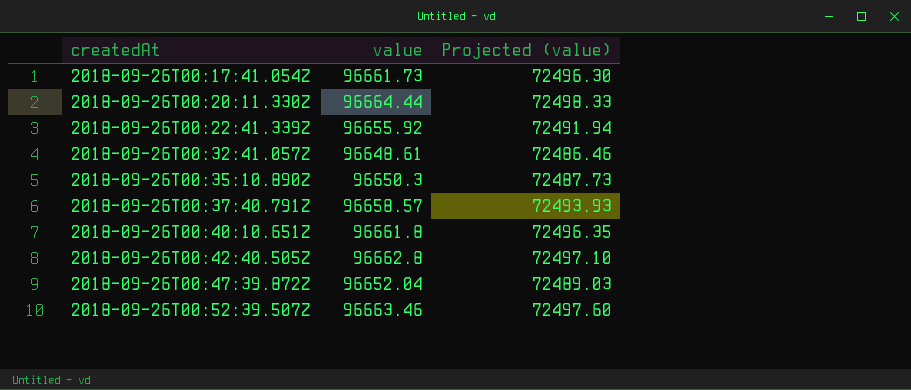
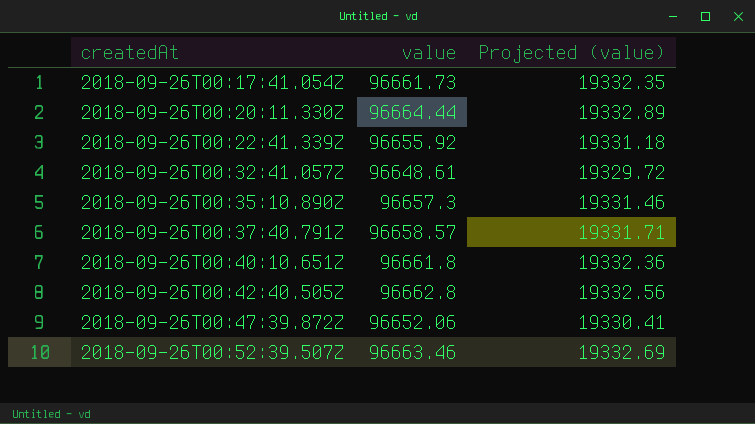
column Projected (value) | formula: [value] * 0.75 -> [value] * 0.2
2018-09-26T00:35:10.890Z | value: 96650.3 -> 96657.3
2018-09-26T00:47:39.872Z | value: 96652.04 -> 96652.06

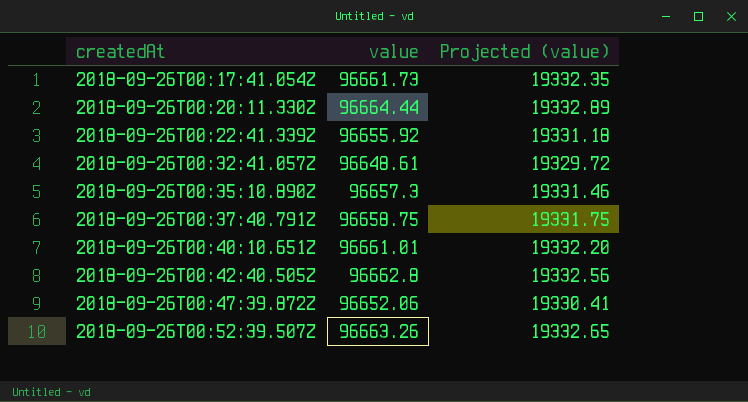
2018-09-26T00:37:40.791Z | value: 96658.57 -> 96658.75
2018-09-26T00:37:40.791Z | Projected (value): 19331.71 -> 19331.75
2018-09-26T00:40:10.651Z | value: 96661.8 -> 96661.01
2018-09-26T00:40:10.651Z | Projected (value): 19332.36 -> 19332.20
2018-09-26T00:52:39.507Z | value: 96663.46 -> 96663.26
2018-09-26T00:52:39.507Z | Projected (value): 19332.69 -> 19332.65

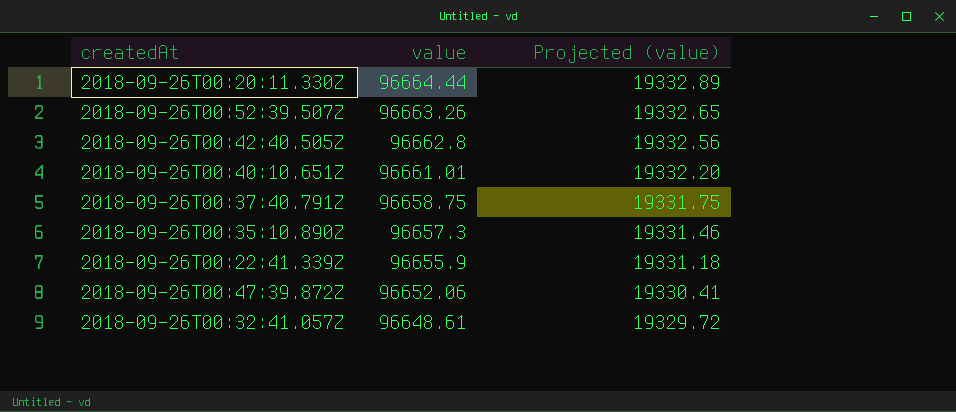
row order: createdAt ascending -> value descending
row 2018-09-26T00:17:41.054Z: 96661.73 | 19332.35 -> none
2018-09-26T00:22:41.339Z | value: 96655.92 -> 96655.9

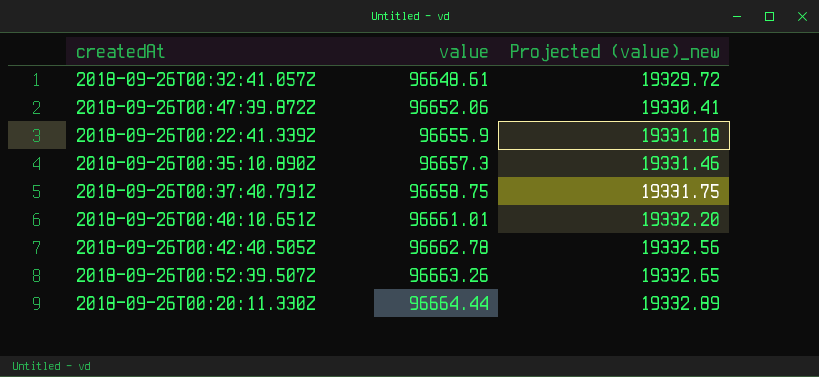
row order: value descending -> value ascending
column name: Projected (value) -> Projected (value)_new
2018-09-26T00:42:40.505Z | value: 96662.8 -> 96662.78

